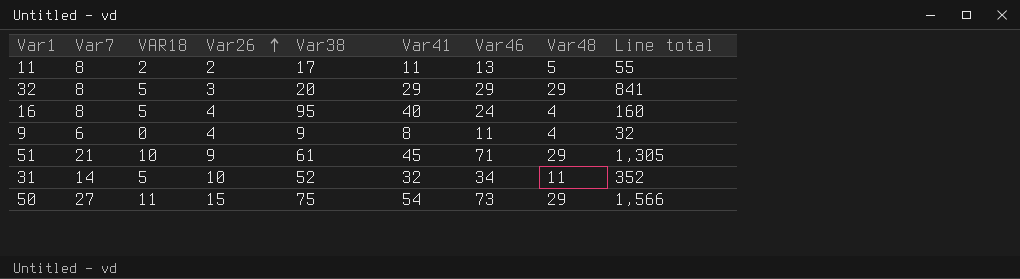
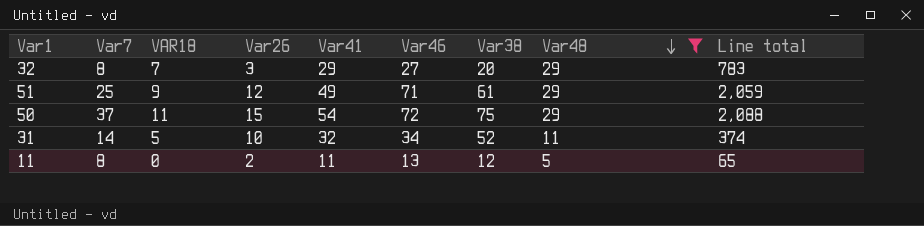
filter: none -> Var48 != 4
row order: Var26 ascending -> Var48 descending
column Var38 | position: 5 -> 7
column Line total | formula: [Var41] * [Var48] -> [Var46] * [Var48]
32 | VAR18: 5 -> 7
32 | Var46: 29 -> 27
51 | Var7: 21 -> 25
51 | VAR18: 10 -> 9
51 | Var26: 9 -> 12
51 | Var41: 45 -> 49
50 | Var7: 27 -> 37
50 | Var46: 73 -> 72
11 | VAR18: 2 -> 0
11 | Var38: 17 -> 12

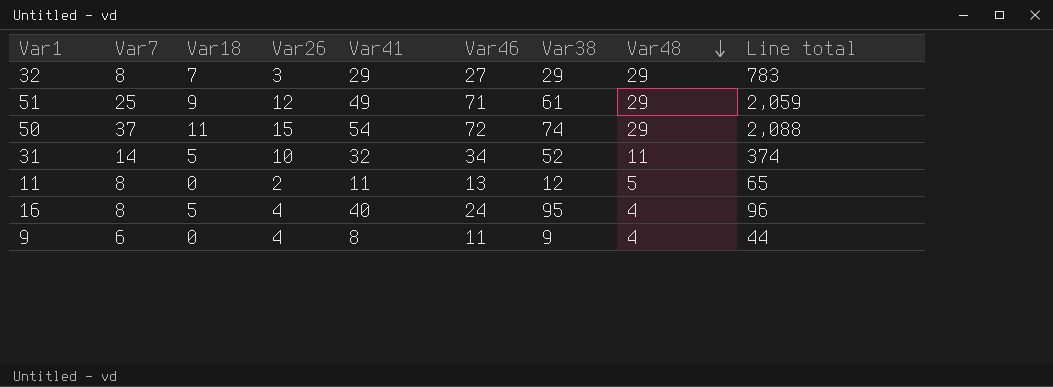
filter: Var48 != 4 -> none
column name: VAR18 -> Var18
32 | Var38: 20 -> 29
50 | Var38: 75 -> 74

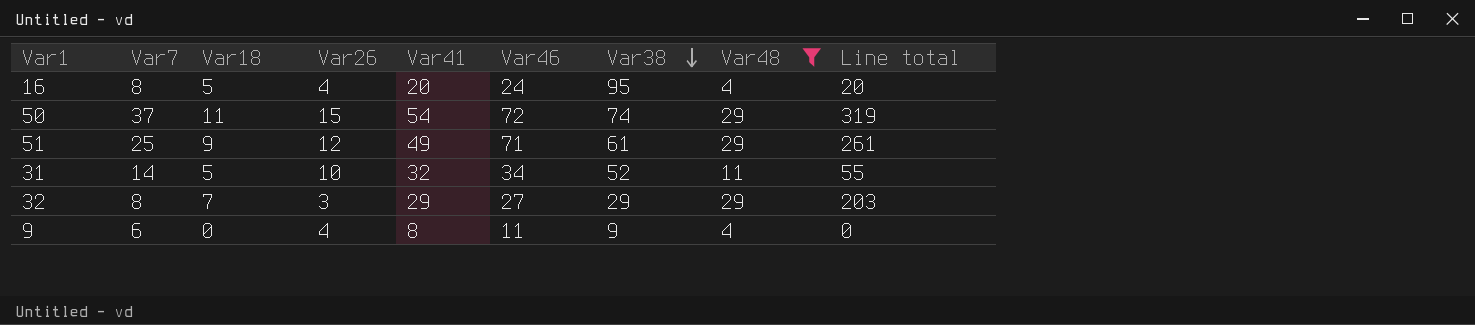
filter: none -> Var48 != 5
row order: Var48 descending -> Var38 descending
column Line total | formula: [Var46] * [Var48] -> [Var18] * [Var48]
16 | Var41: 40 -> 20

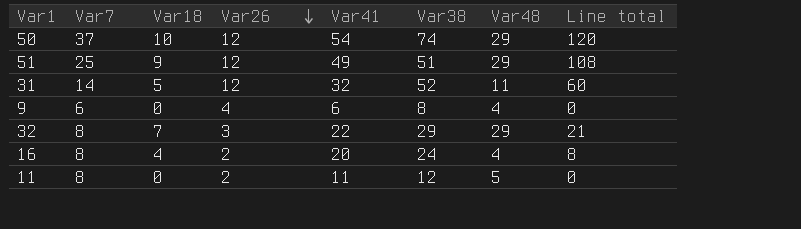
filter: Var48 != 5 -> none
row order: Var38 descending -> Var26 descending
column Var46 | position: 6 -> none
column Line total | formula: [Var18] * [Var48] -> [Var18] * [Var26]
50 | Var18: 11 -> 10
50 | Var26: 15 -> 12
51 | Var38: 61 -> 51
31 | Var26: 10 -> 12
9 | Var41: 8 -> 6
9 | Var38: 9 -> 8
32 | Var41: 29 -> 22
16 | Var18: 5 -> 4
16 | Var26: 4 -> 2
16 | Var38: 95 -> 24

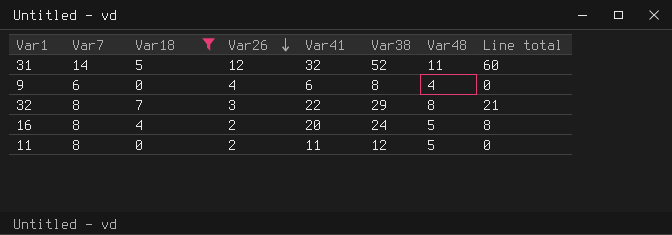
filter: none -> Var18 <= 7
32 | Var48: 29 -> 8
16 | Var48: 4 -> 5

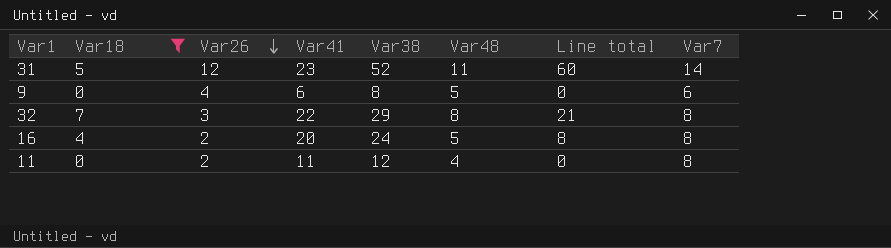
column Var7 | position: 2 -> 8
31 | Var41: 32 -> 23
9 | Var48: 4 -> 5
11 | Var48: 5 -> 4

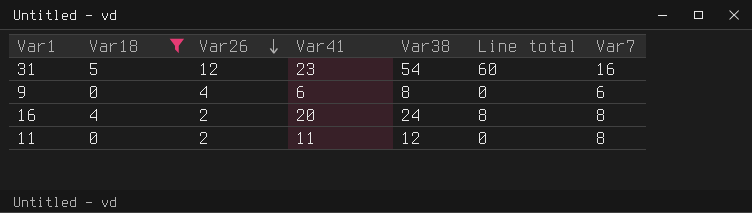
column Var48 | position: 6 -> none
row 32: 7 | 3 | 22 | 29 | 8 | 21 | 8 -> none
31 | Var38: 52 -> 54
31 | Var7: 14 -> 16

